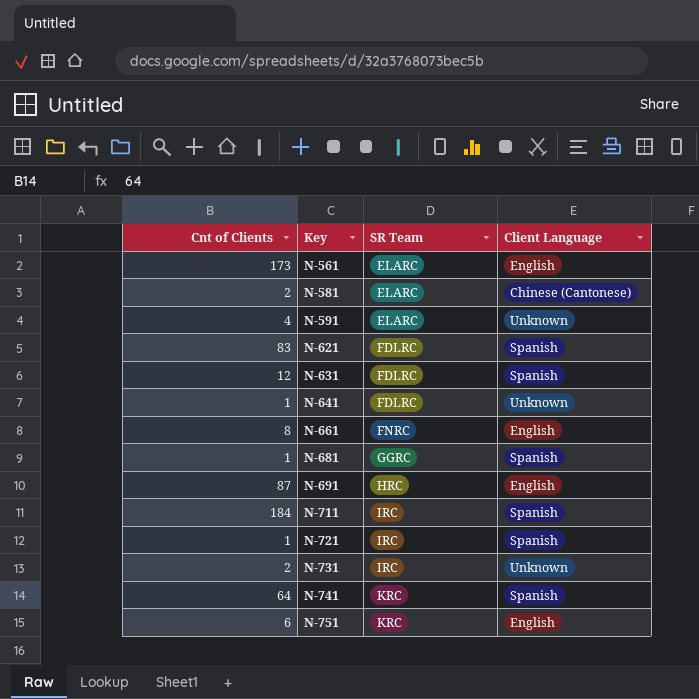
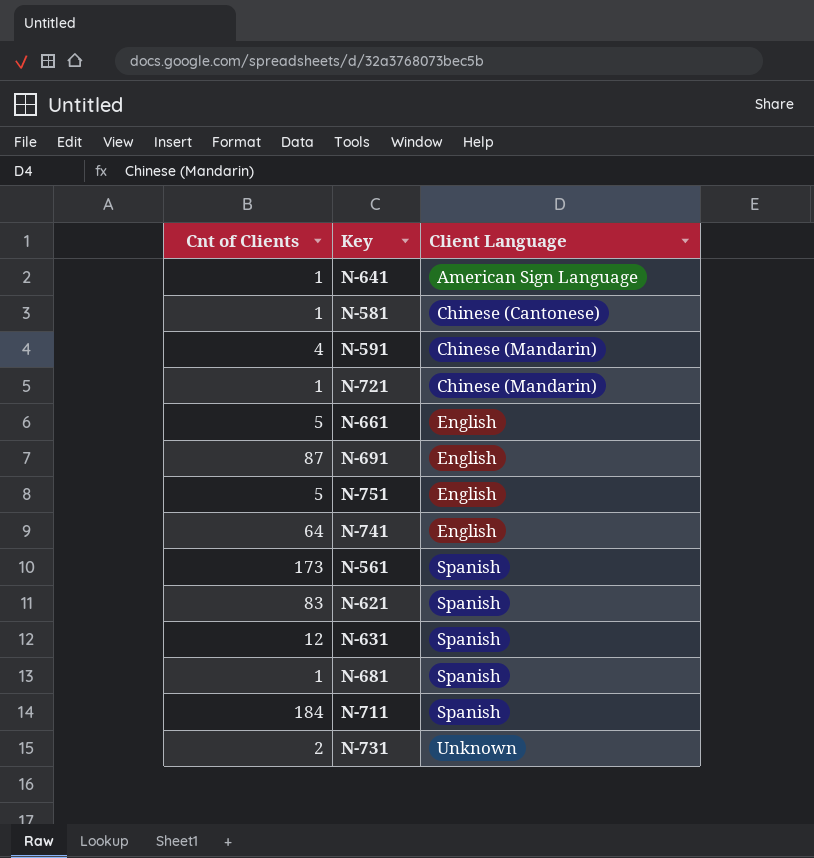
row order: Key ascending -> Client Language ascending
column SR Team | position: 3 -> none
N-641 | Client Language: Unknown -> American Sign Language
N-581 | Cnt of Clients: 2 -> 1
N-591 | Client Language: Unknown -> Chinese (Mandarin)
N-721 | Client Language: Spanish -> Chinese (Mandarin)
N-661 | Cnt of Clients: 8 -> 5
N-751 | Cnt of Clients: 6 -> 5
N-741 | Client Language: Spanish -> English
N-561 | Client Language: English -> Spanish

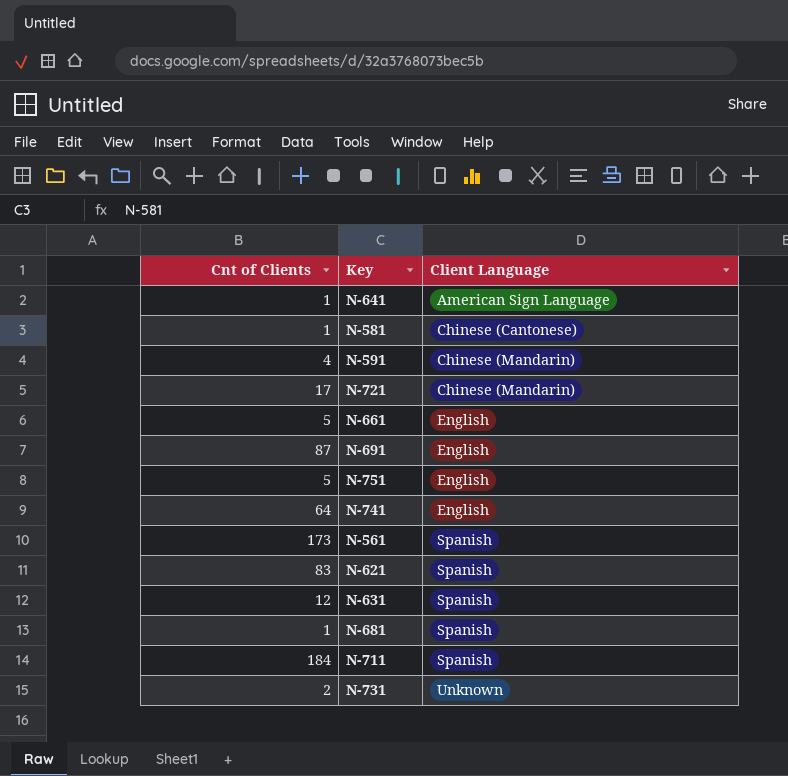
N-721 | Cnt of Clients: 1 -> 17

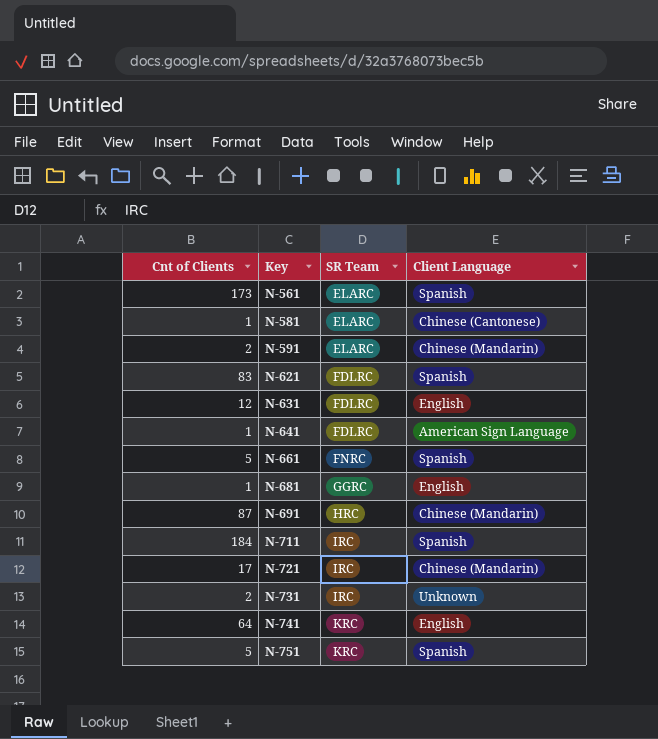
row order: Client Language ascending -> Key ascending
column SR Team | position: none -> 3
N-591 | Cnt of Clients: 4 -> 2
N-631 | Client Language: Spanish -> English
N-661 | Client Language: English -> Spanish
N-681 | Client Language: Spanish -> English
N-691 | Client Language: English -> Chinese (Mandarin)
N-751 | Client Language: English -> Spanish

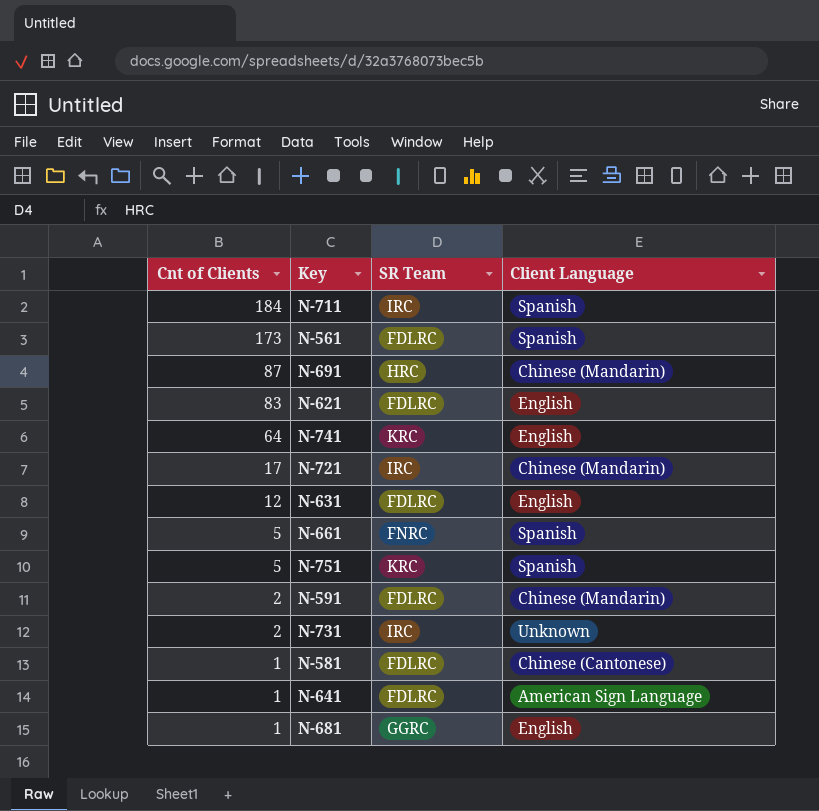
row order: Key ascending -> Cnt of Clients descending
N-561 | SR Team: ELARC -> FDLRC
N-621 | Client Language: Spanish -> English
N-591 | SR Team: ELARC -> FDLRC
N-581 | SR Team: ELARC -> FDLRC

